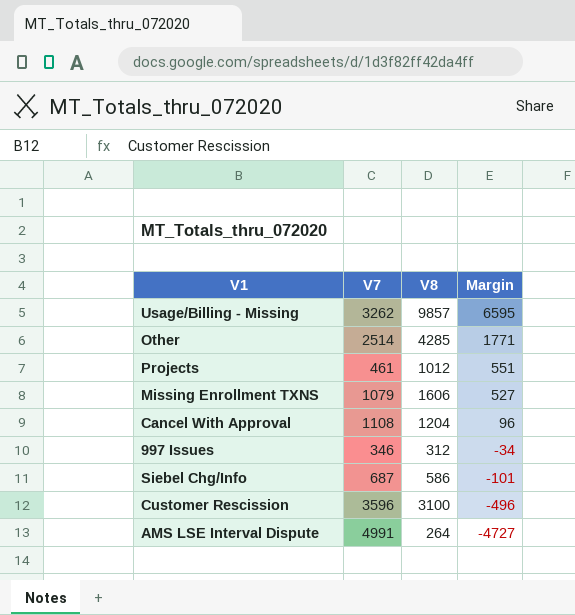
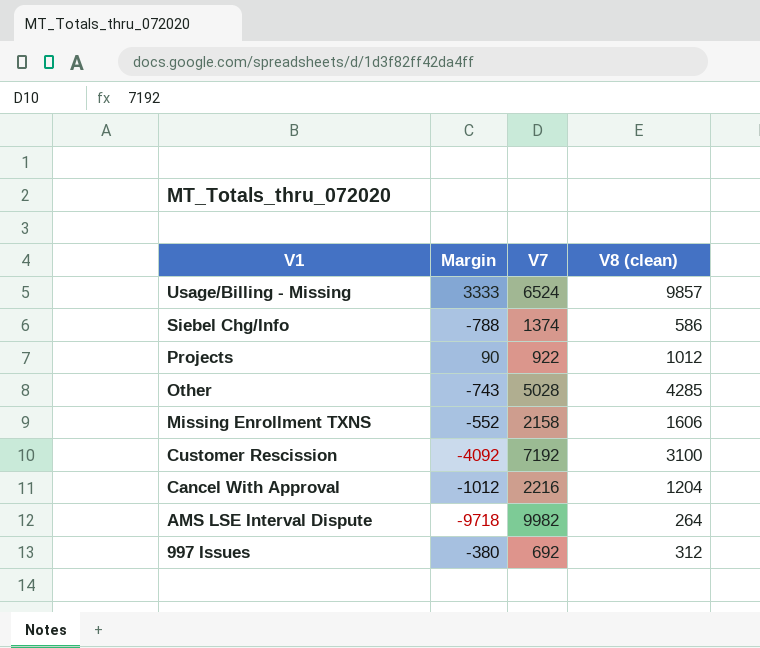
row order: Margin descending -> V1 descending
column Margin | position: 4 -> 2
column name: V8 -> V8 (clean)
Usage/Billing - Missing | Margin: 6595 -> 3333
Usage/Billing - Missing | V7: 3262 -> 6524
Siebel Chg/Info | Margin: -101 -> -788
Siebel Chg/Info | V7: 687 -> 1374
Projects | Margin: 551 -> 90
Projects | V7: 461 -> 922
Other | Margin: 1771 -> -743
Other | V7: 2514 -> 5028
Missing Enrollment TXNS | Margin: 527 -> -552
Missing Enrollment TXNS | V7: 1079 -> 2158
Customer Rescission | Margin: -496 -> -4092
Customer Rescission | V7: 3596 -> 7192
Cancel With Approval | Margin: 96 -> -1012
Cancel With Approval | V7: 1108 -> 2216
AMS LSE Interval Dispute | Margin: -4727 -> -9718
AMS LSE Interval Dispute | V7: 4991 -> 9982
997 Issues | Margin: -34 -> -380
997 Issues | V7: 346 -> 692

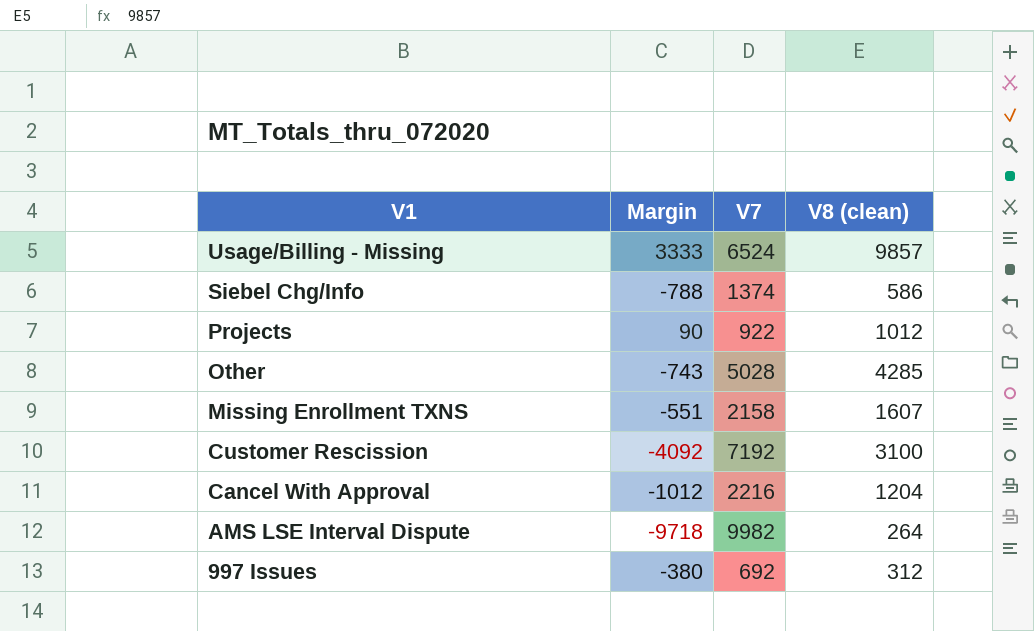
Missing Enrollment TXNS | Margin: -552 -> -551
Missing Enrollment TXNS | V8 (clean): 1606 -> 1607

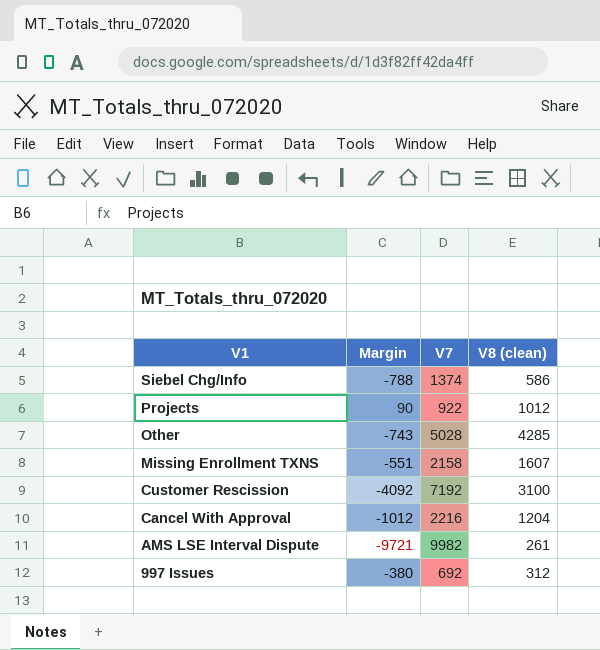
row Usage/Billing - Missing: 3333 | 6524 | 9857 -> none
AMS LSE Interval Dispute | Margin: -9718 -> -9721
AMS LSE Interval Dispute | V8 (clean): 264 -> 261

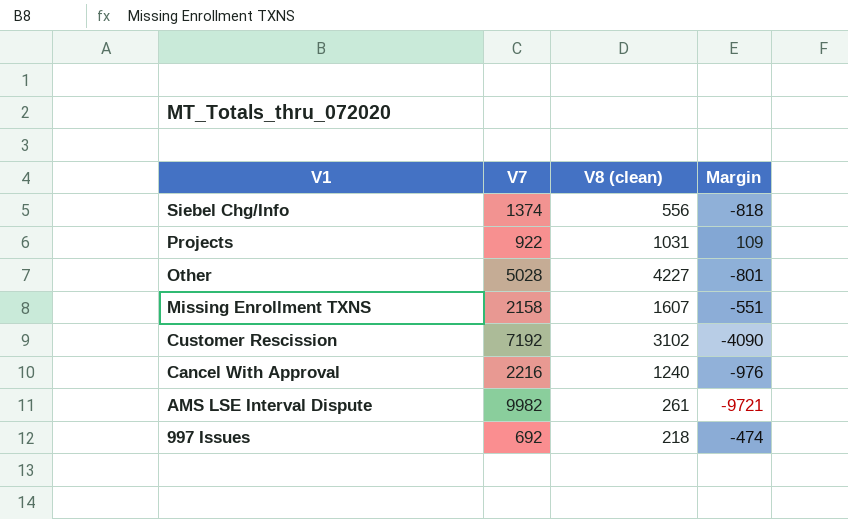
column Margin | position: 2 -> 4
Siebel Chg/Info | V8 (clean): 586 -> 556
Siebel Chg/Info | Margin: -788 -> -818
Projects | V8 (clean): 1012 -> 1031
Projects | Margin: 90 -> 109
Other | V8 (clean): 4285 -> 4227
Other | Margin: -743 -> -801
Customer Rescission | V8 (clean): 3100 -> 3102
Customer Rescission | Margin: -4092 -> -4090
Cancel With Approval | V8 (clean): 1204 -> 1240
Cancel With Approval | Margin: -1012 -> -976
997 Issues | V8 (clean): 312 -> 218
997 Issues | Margin: -380 -> -474

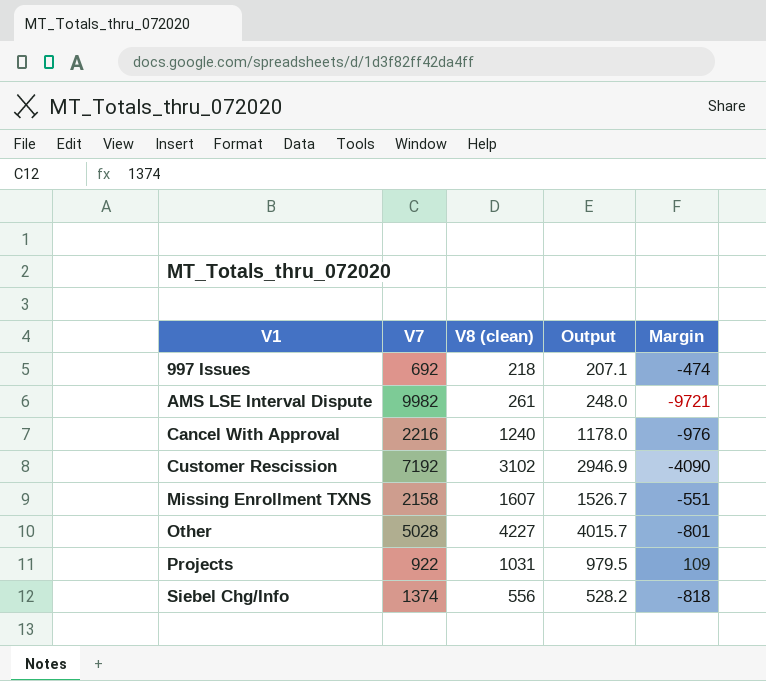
row order: V1 descending -> V1 ascending
column Output | formula: none -> [V8 (clean)] * 0.95

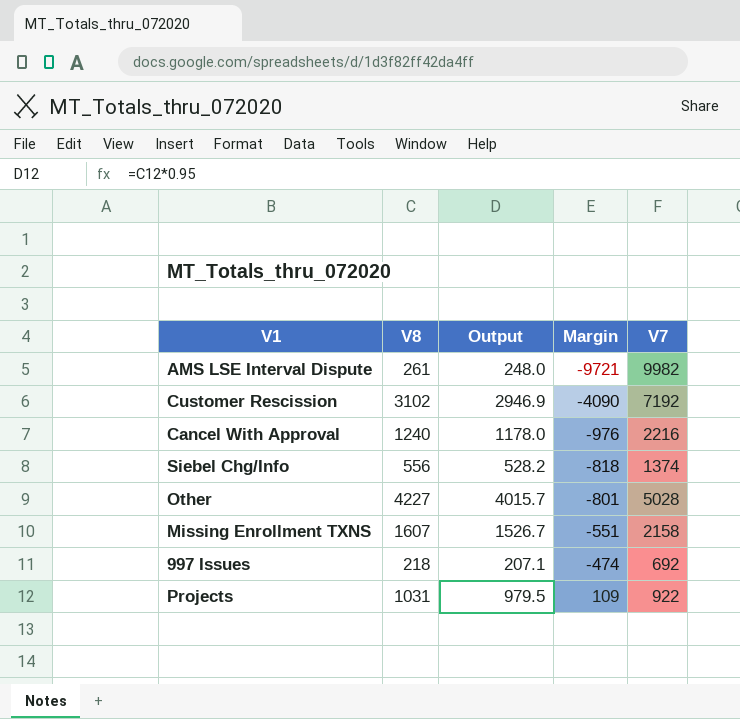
row order: V1 ascending -> Margin ascending
column name: V8 (clean) -> V8
column V7 | position: 2 -> 5

